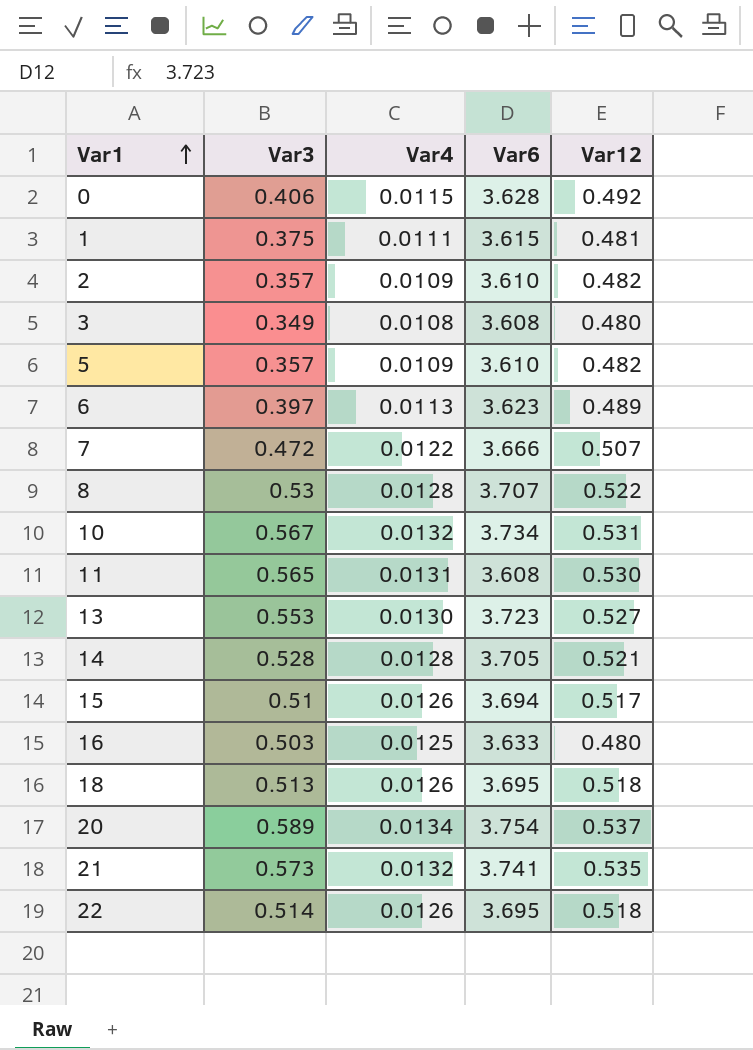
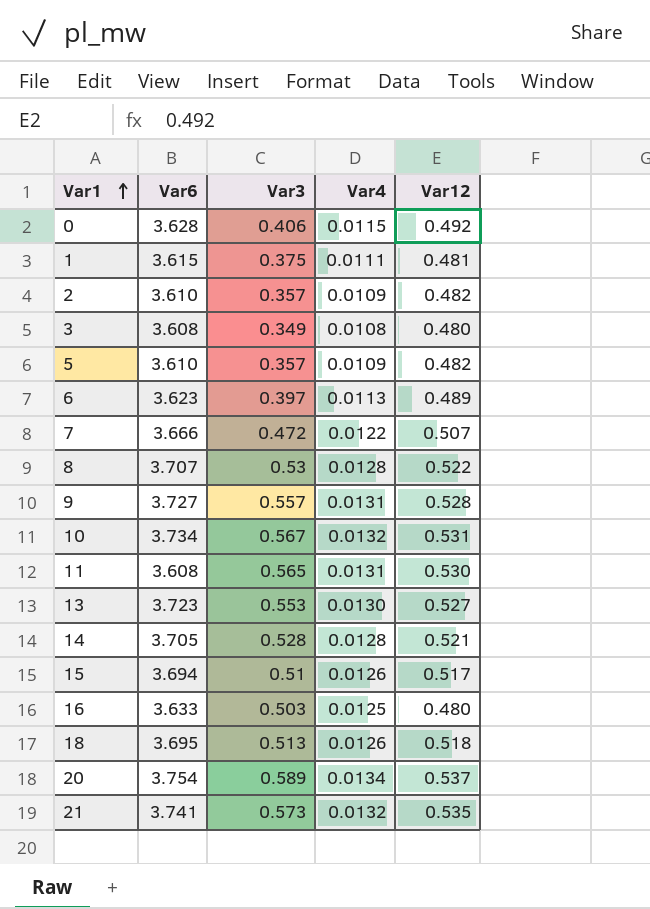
column Var6 | position: 4 -> 2
row 22: 0.514 | 0.0126 | 3.695 | 0.518 -> none
row 9: none -> 3.727 | 0.557 | 0.0131 | 0.528

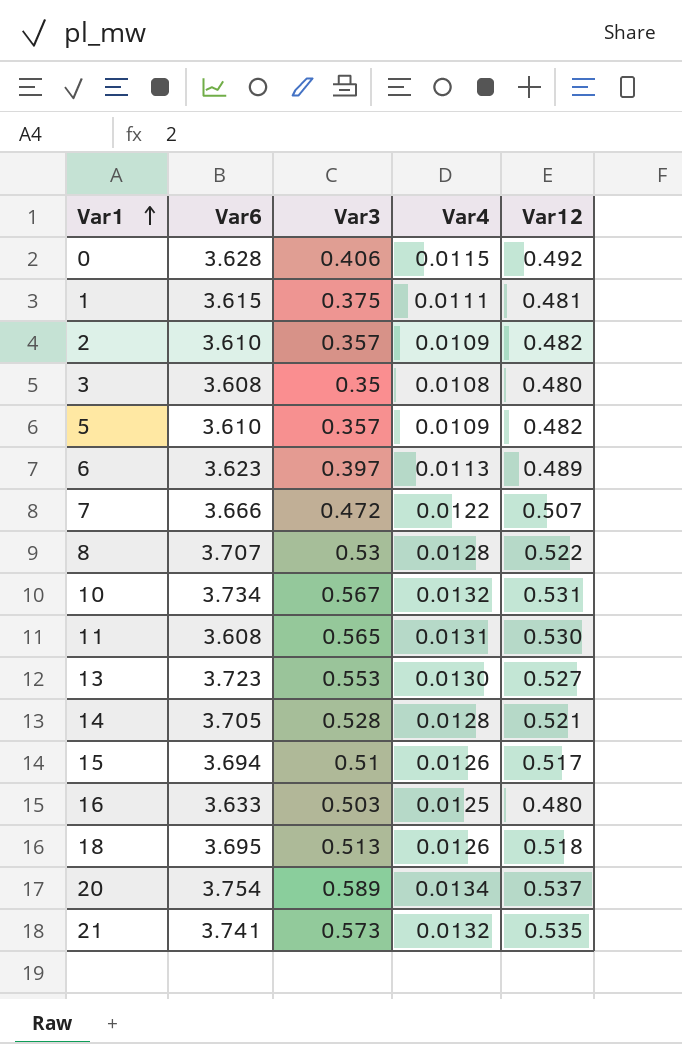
row 9: 3.727 | 0.557 | 0.0131 | 0.528 -> none
3 | Var3: 0.349 -> 0.35

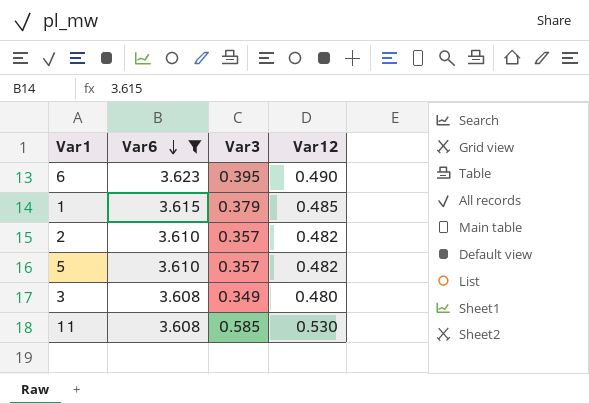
filter: none -> Var6 <= 3.623
row order: Var1 ascending -> Var6 descending
column Var4 | position: 4 -> none
6 | Var3: 0.397 -> 0.395
6 | Var12: 0.489 -> 0.490
1 | Var3: 0.375 -> 0.379
1 | Var12: 0.481 -> 0.485
3 | Var3: 0.35 -> 0.349
11 | Var3: 0.565 -> 0.585

